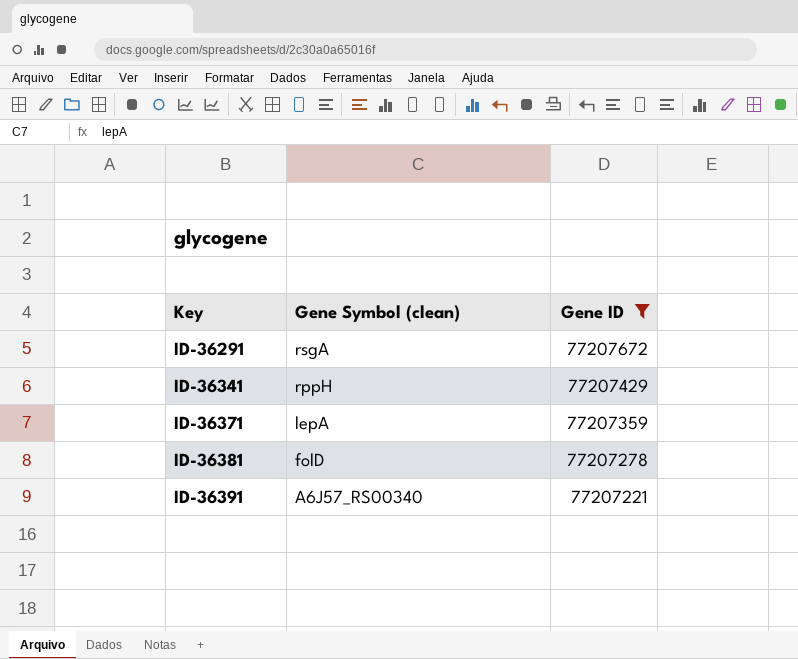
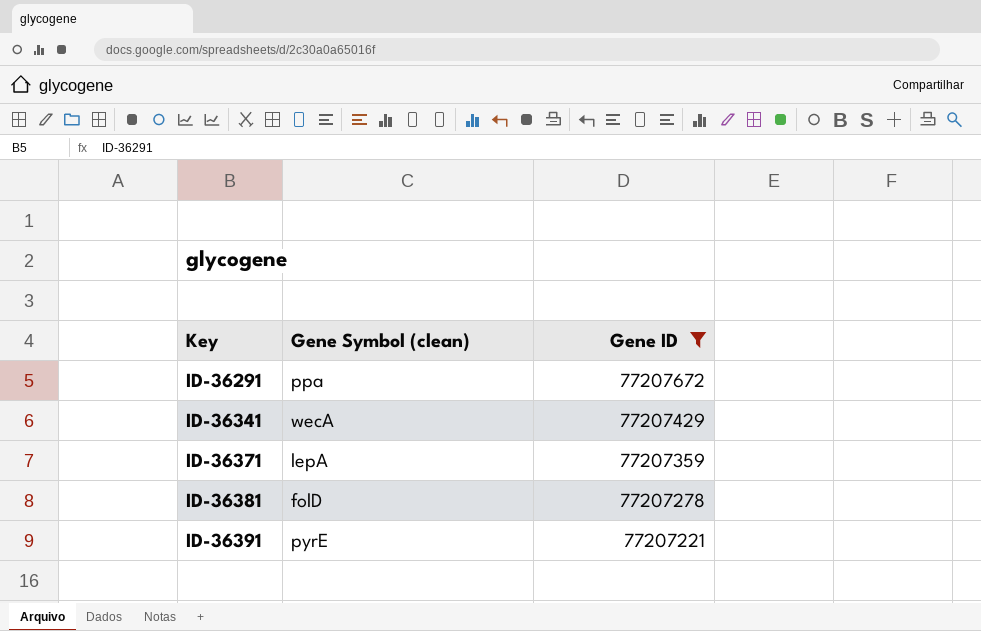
ID-36291 | Gene Symbol (clean): rsgA -> ppa
ID-36341 | Gene Symbol (clean): rppH -> wecA
ID-36391 | Gene Symbol (clean): A6J57_RS00340 -> pyrE

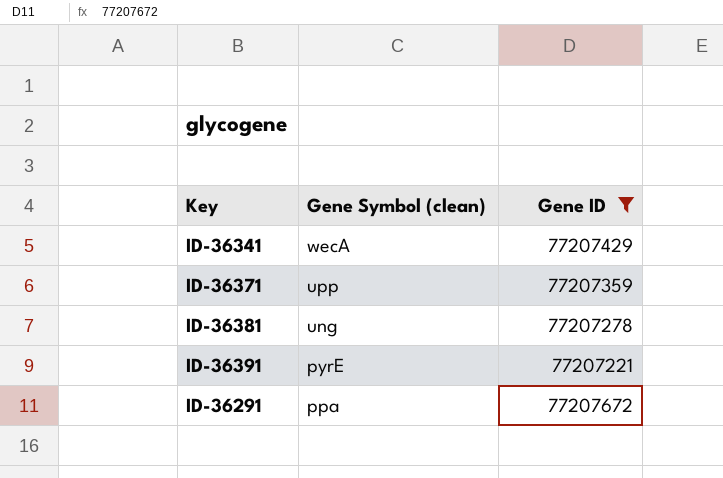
row order: Key ascending -> Gene Symbol (clean) descending
ID-36371 | Gene Symbol (clean): lepA -> upp
ID-36381 | Gene Symbol (clean): folD -> ung

